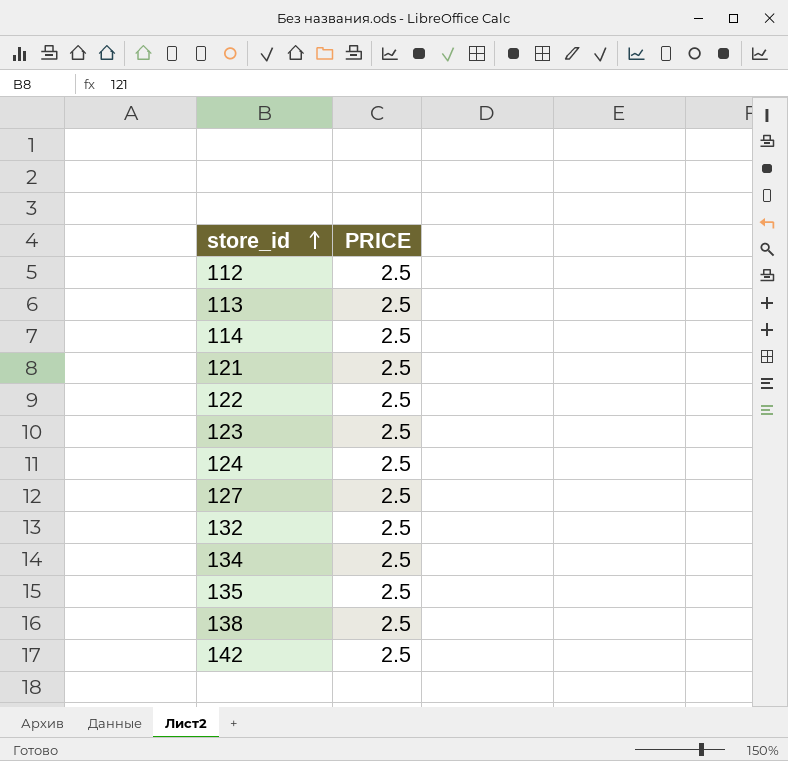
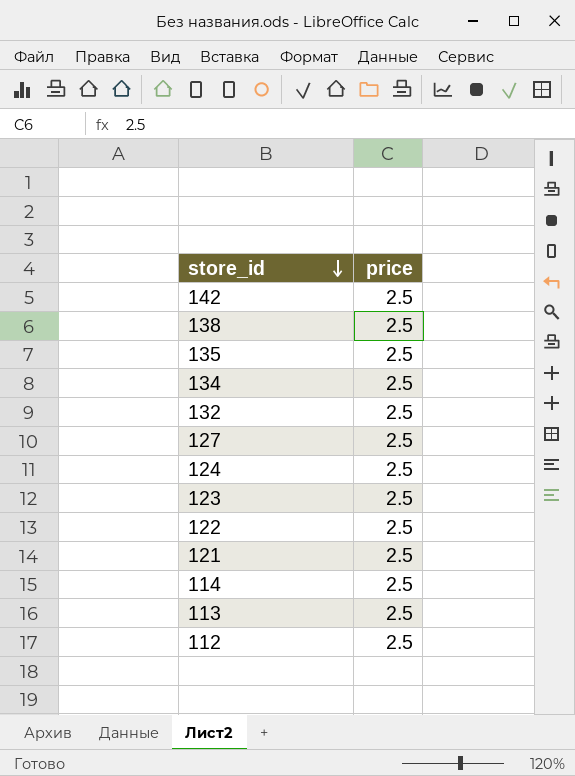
row order: store_id ascending -> store_id descending
column name: PRICE -> price

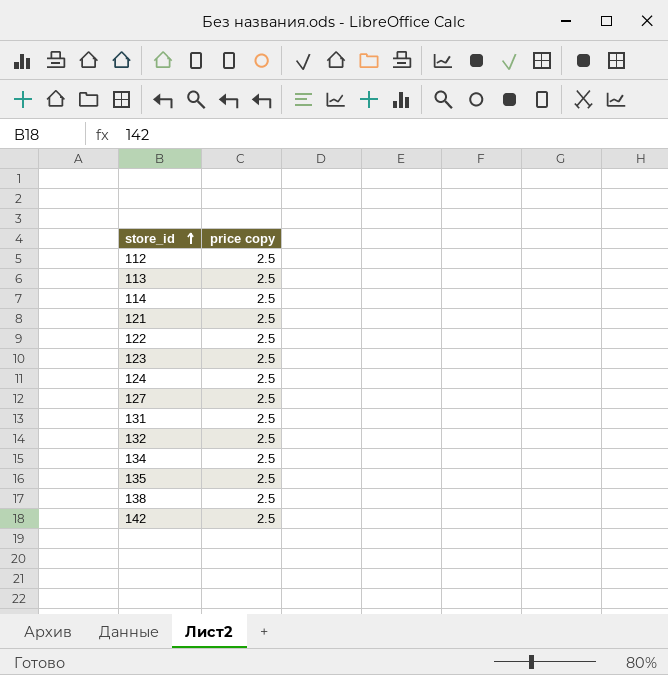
row order: store_id descending -> store_id ascending
column name: price -> price copy
row 131: none -> 2.5

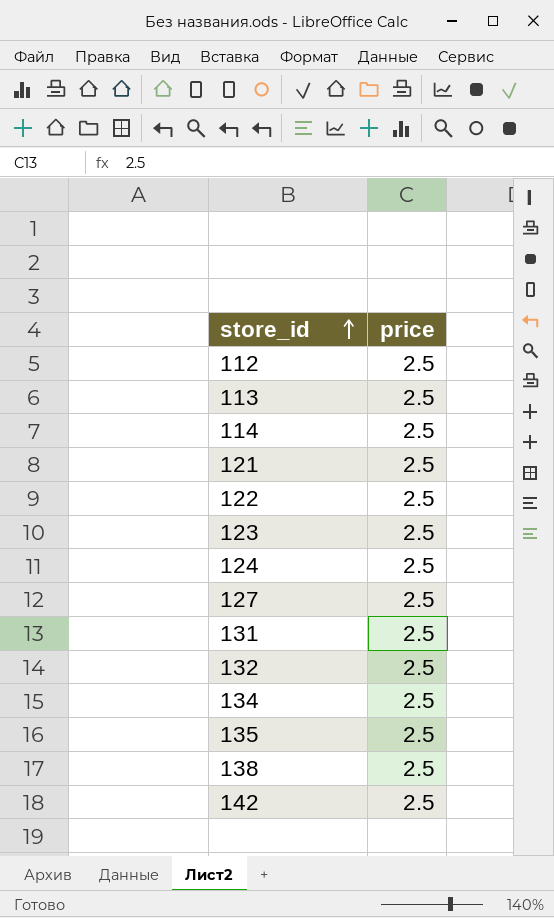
column name: price copy -> price

